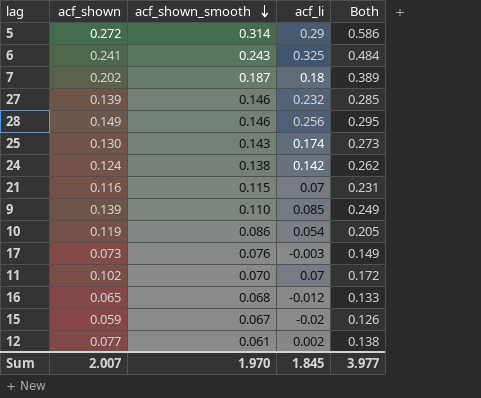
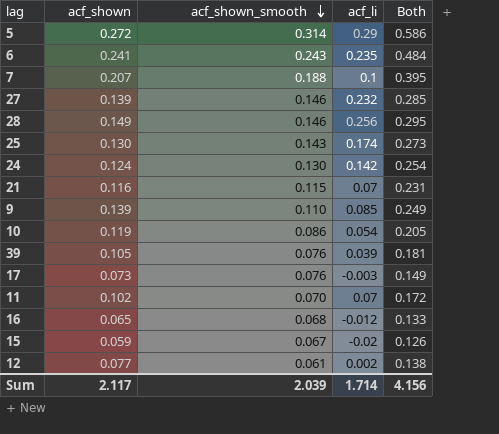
6 | acf_li: 0.325 -> 0.235
7 | acf_shown: 0.202 -> 0.207
7 | acf_shown_smooth: 0.187 -> 0.188
7 | acf_li: 0.18 -> 0.1
7 | Both: 0.389 -> 0.395
24 | acf_shown_smooth: 0.138 -> 0.130
24 | Both: 0.262 -> 0.254
row 39: none -> 0.105 | 0.076 | 0.039 | 0.181
Sum | acf_shown: 2.007 -> 2.117
Sum | acf_shown_smooth: 1.970 -> 2.039
Sum | acf_li: 1.845 -> 1.714
Sum | Both: 3.977 -> 4.156

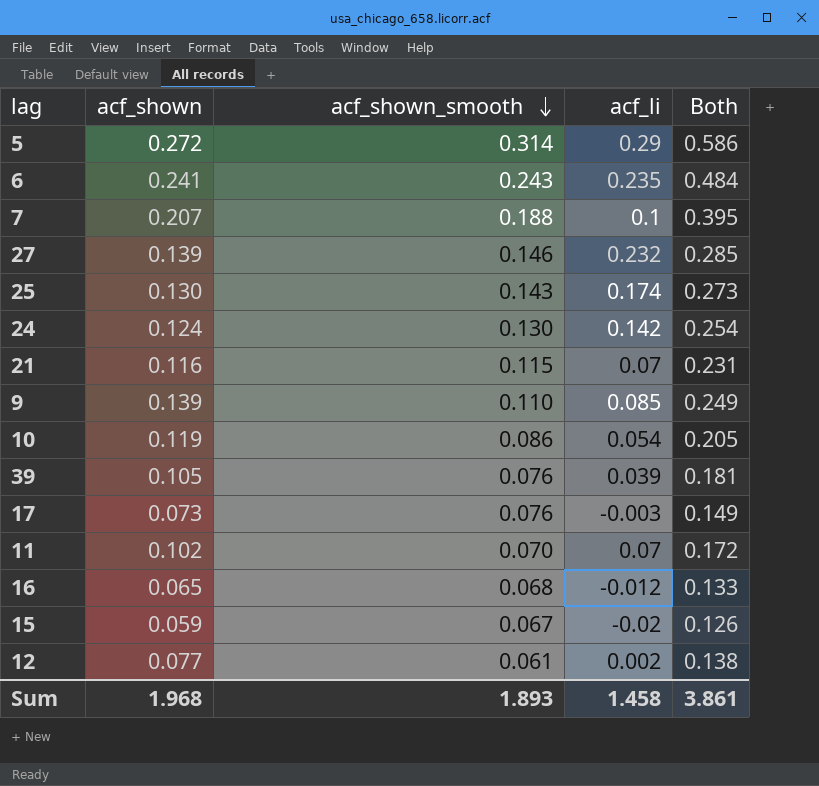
row 28: 0.149 | 0.146 | 0.256 | 0.295 -> none
Sum | acf_shown: 2.117 -> 1.968
Sum | acf_shown_smooth: 2.039 -> 1.893
Sum | acf_li: 1.714 -> 1.458
Sum | Both: 4.156 -> 3.861

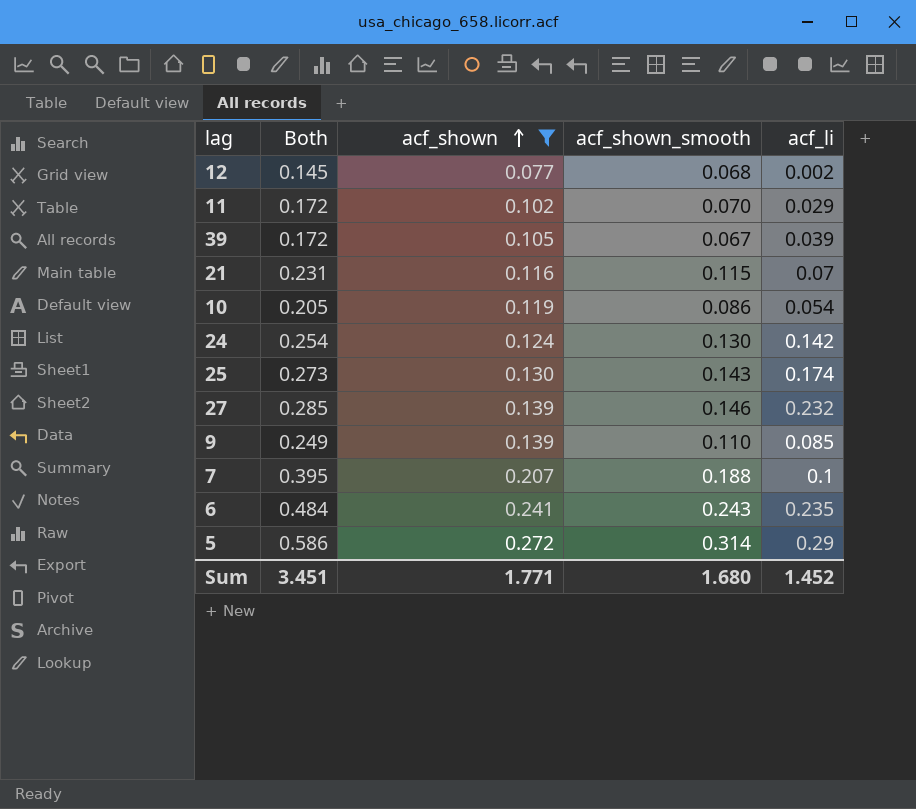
filter: none -> acf_shown >= 0.077
row order: acf_shown_smooth descending -> acf_shown ascending
column Both | position: 5 -> 2
12 | Both: 0.138 -> 0.145
12 | acf_shown_smooth: 0.061 -> 0.068
11 | acf_li: 0.07 -> 0.029
39 | Both: 0.181 -> 0.172
39 | acf_shown_smooth: 0.076 -> 0.067
Sum | Both: 3.861 -> 3.451
Sum | acf_shown: 1.968 -> 1.771
Sum | acf_shown_smooth: 1.893 -> 1.680
Sum | acf_li: 1.458 -> 1.452

